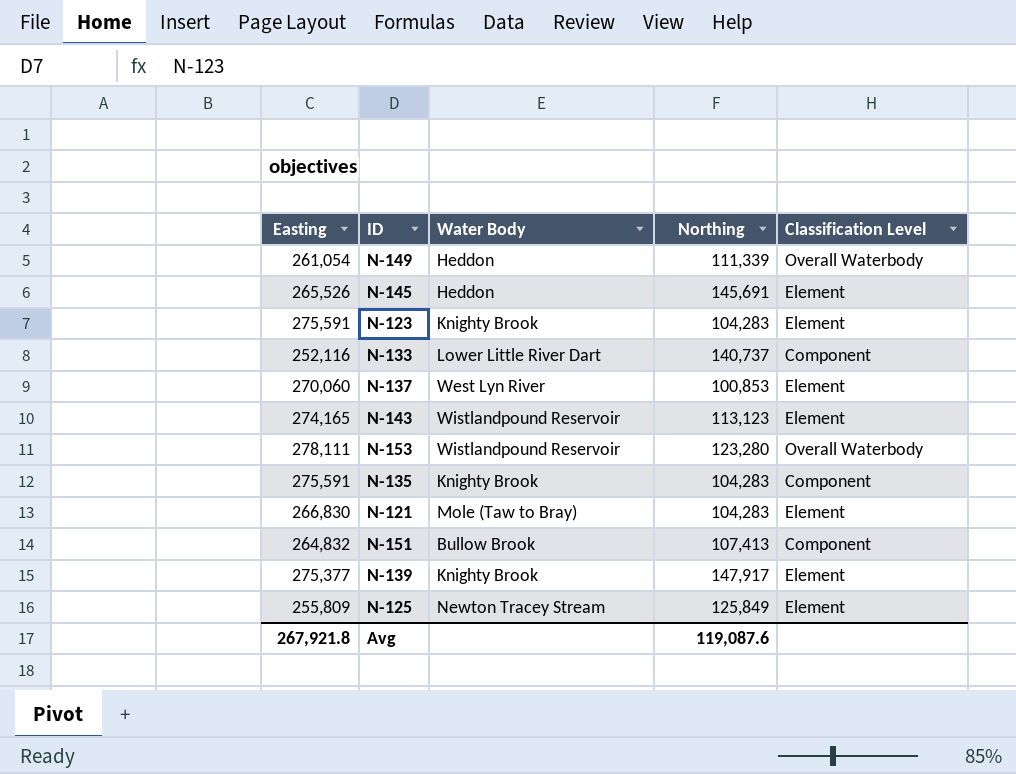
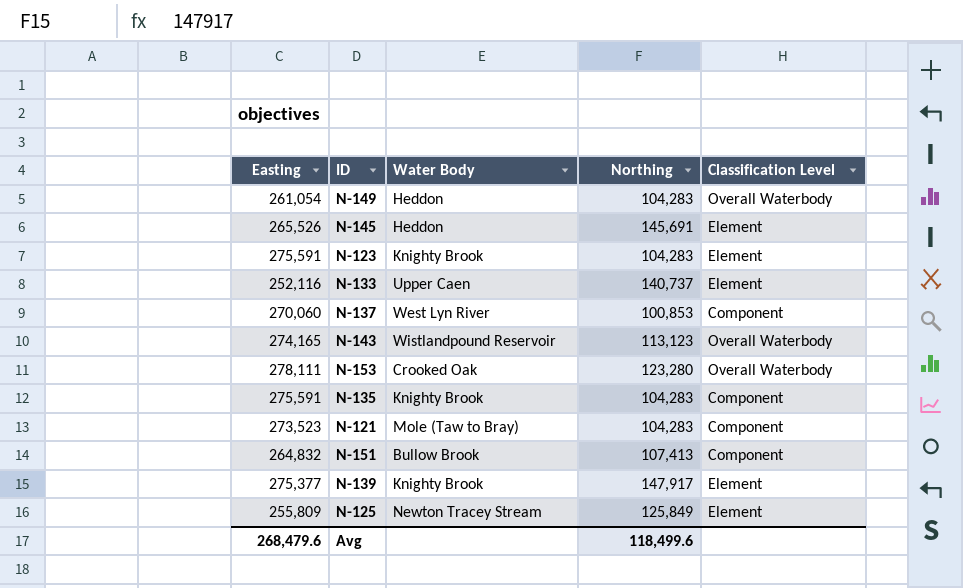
N-149 | Northing: 111,339 -> 104,283
N-133 | Water Body: Lower Little River Dart -> Upper Caen
N-133 | Classification Level: Component -> Element
N-137 | Classification Level: Element -> Component
N-143 | Classification Level: Element -> Overall Waterbody
N-153 | Water Body: Wistlandpound Reservoir -> Crooked Oak
N-121 | Easting: 266,830 -> 273,523
N-121 | Classification Level: Element -> Component
Avg | Easting: 267,921.8 -> 268,479.6
Avg | Northing: 119,087.6 -> 118,499.6

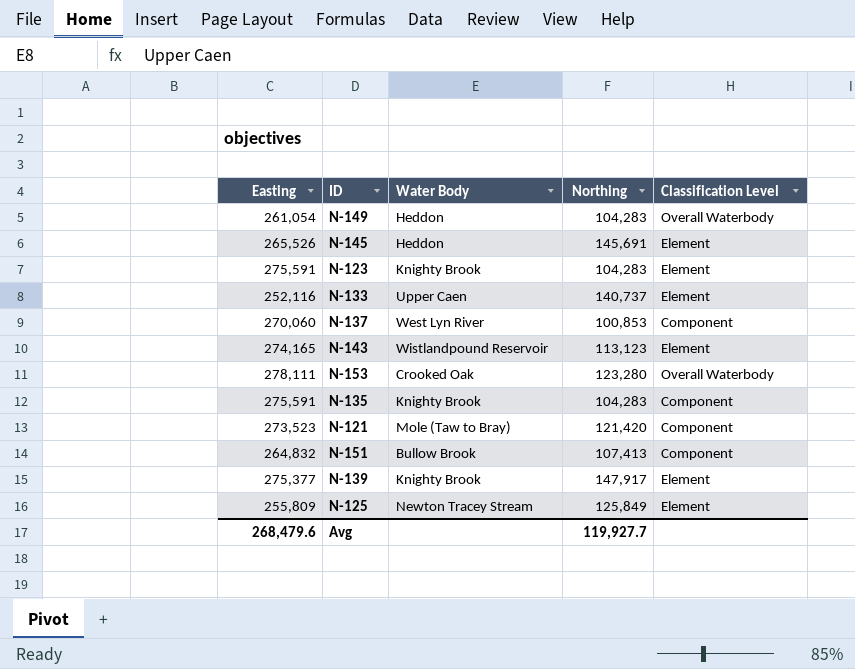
N-143 | Classification Level: Overall Waterbody -> Element
N-121 | Northing: 104,283 -> 121,420
Avg | Northing: 118,499.6 -> 119,927.7

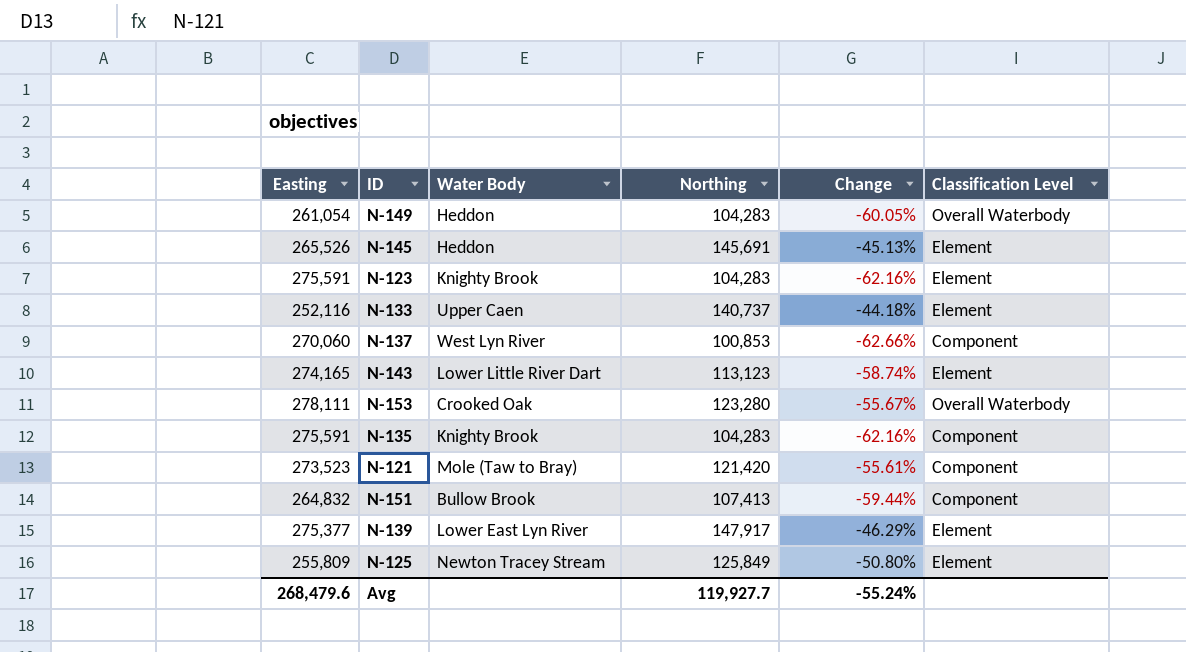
column Change | formula: none -> ([Northing] - [Easting]) / [Easting]
N-143 | Water Body: Wistlandpound Reservoir -> Lower Little River Dart
N-139 | Water Body: Knighty Brook -> Lower East Lyn River

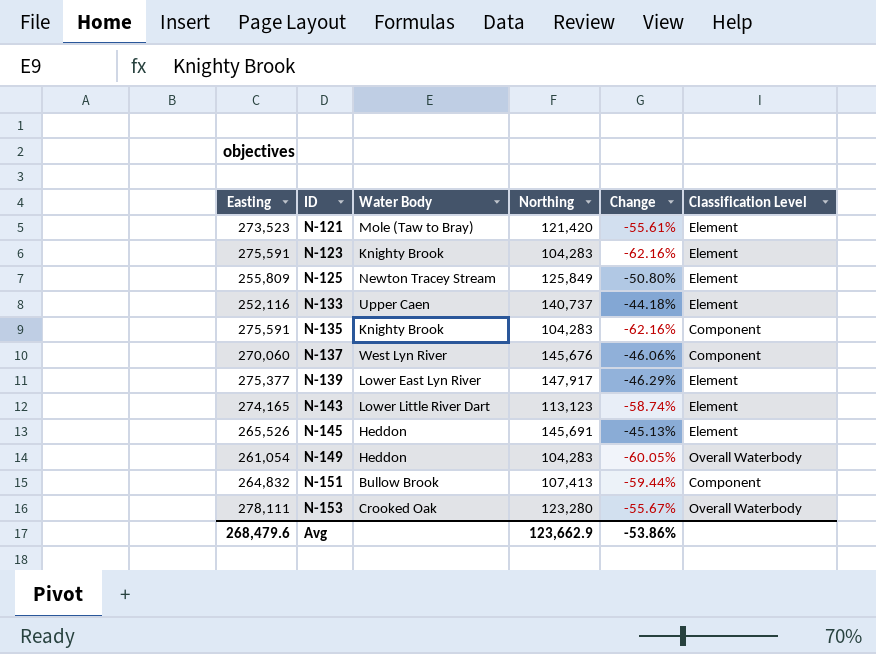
row order: none -> ID ascending
N-121 | Classification Level: Component -> Element
N-137 | Northing: 100,853 -> 145,676
N-137 | Change: -62.66% -> -46.06%
Avg | Northing: 119,927.7 -> 123,662.9
Avg | Change: -55.24% -> -53.86%

